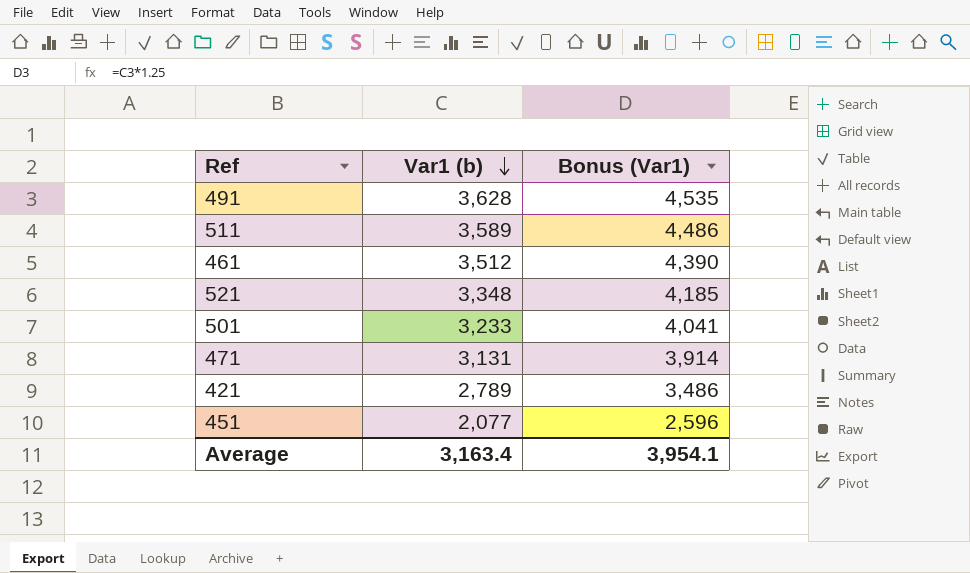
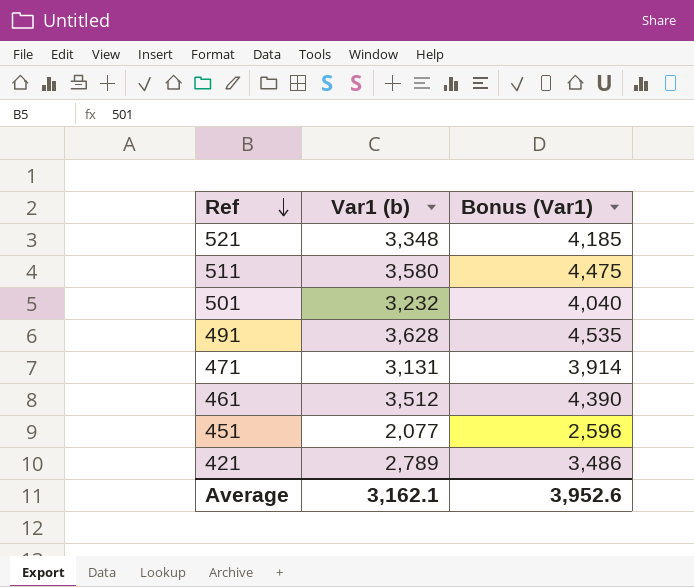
row order: Var1 (b) descending -> Ref descending
511 | Var1 (b): 3,589 -> 3,580
511 | Bonus (Var1): 4,486 -> 4,475
501 | Var1 (b): 3,233 -> 3,232
501 | Bonus (Var1): 4,041 -> 4,040
Average | Var1 (b): 3,163.4 -> 3,162.1
Average | Bonus (Var1): 3,954.1 -> 3,952.6

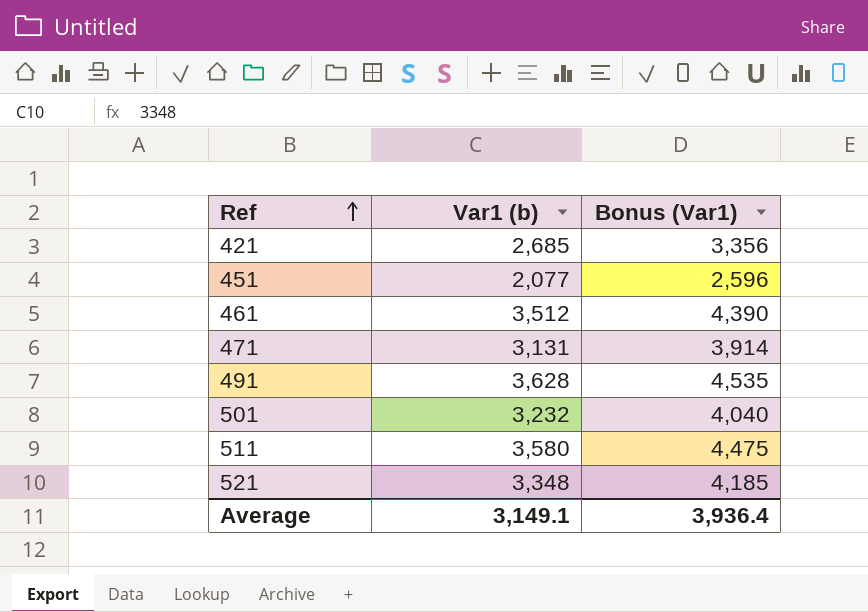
row order: Ref descending -> Ref ascending
421 | Var1 (b): 2,789 -> 2,685
421 | Bonus (Var1): 3,486 -> 3,356
Average | Var1 (b): 3,162.1 -> 3,149.1
Average | Bonus (Var1): 3,952.6 -> 3,936.4

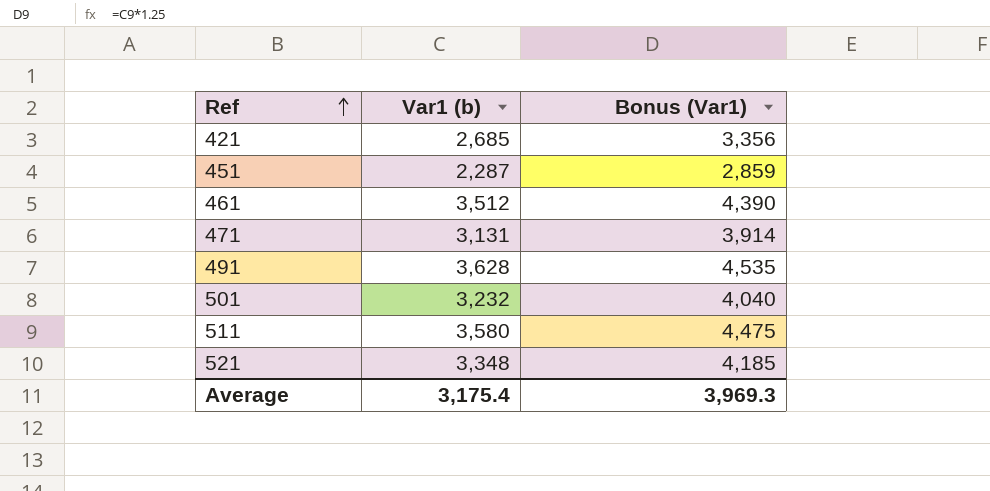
451 | Var1 (b): 2,077 -> 2,287
451 | Bonus (Var1): 2,596 -> 2,859
Average | Var1 (b): 3,149.1 -> 3,175.4
Average | Bonus (Var1): 3,936.4 -> 3,969.3

